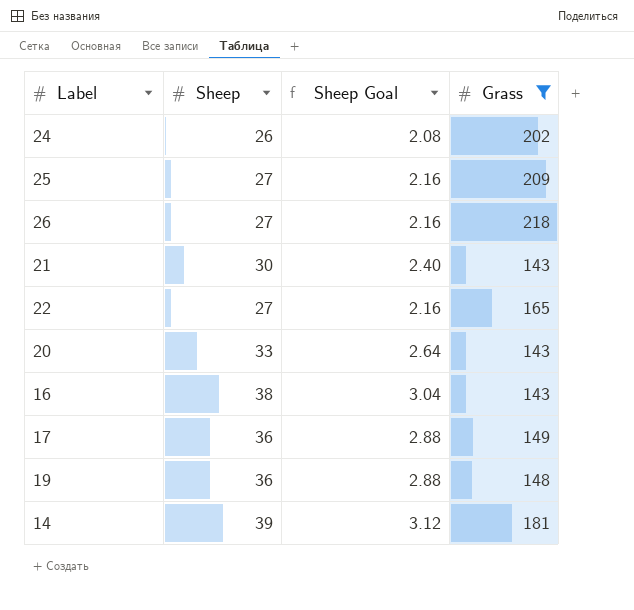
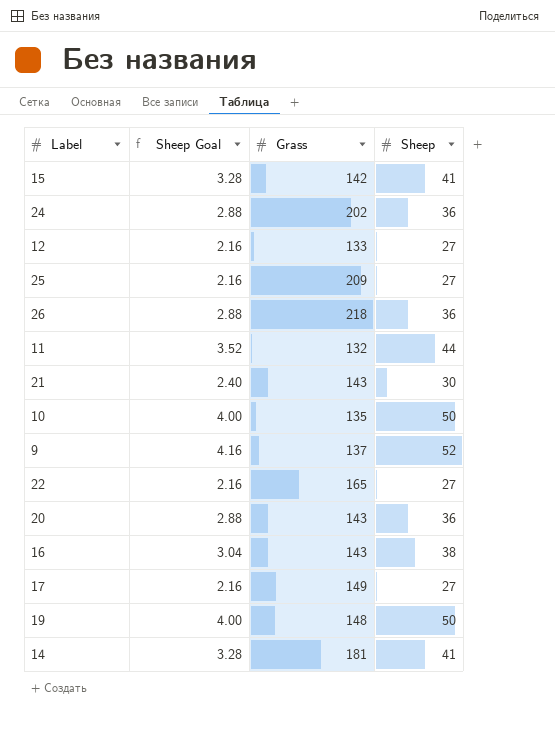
filter: Grass >= 143 -> none
column Sheep | position: 2 -> 4
24 | Sheep Goal: 2.08 -> 2.88
24 | Sheep: 26 -> 36
26 | Sheep Goal: 2.16 -> 2.88
26 | Sheep: 27 -> 36
20 | Sheep Goal: 2.64 -> 2.88
20 | Sheep: 33 -> 36
17 | Sheep Goal: 2.88 -> 2.16
17 | Sheep: 36 -> 27
19 | Sheep Goal: 2.88 -> 4.00
19 | Sheep: 36 -> 50
14 | Sheep Goal: 3.12 -> 3.28
14 | Sheep: 39 -> 41

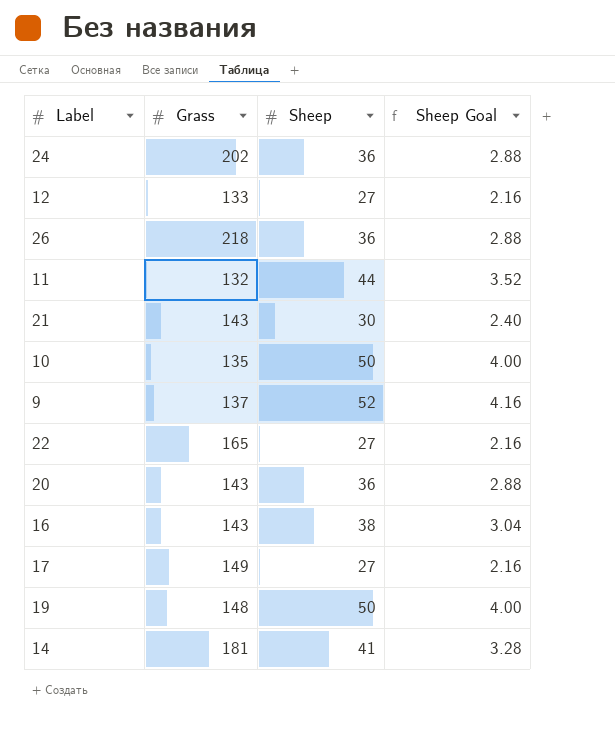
column Sheep Goal | position: 2 -> 4
row 15: 3.28 | 142 | 41 -> none
row 25: 2.16 | 209 | 27 -> none

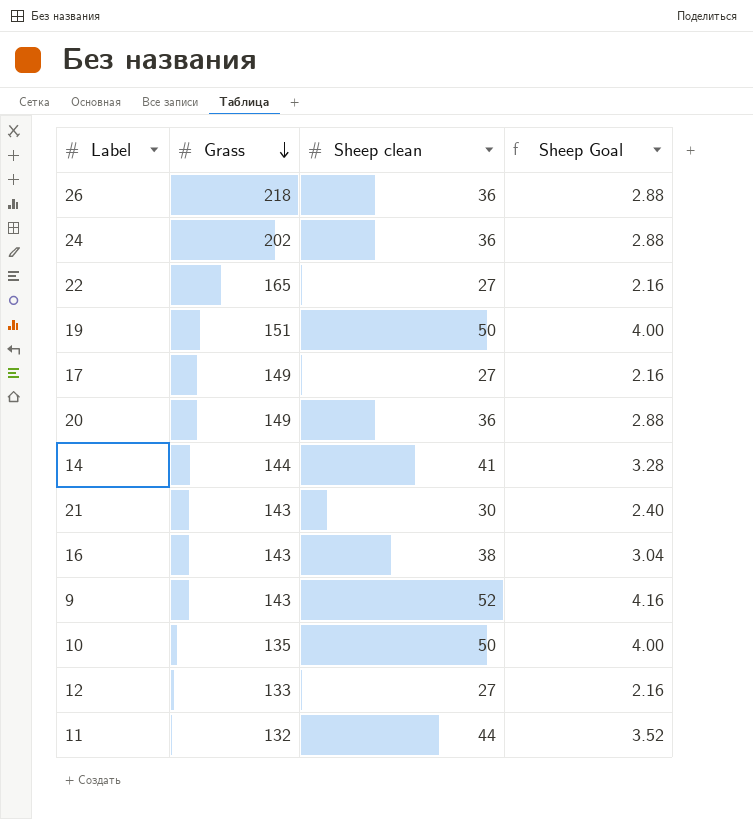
row order: none -> Grass descending
column name: Sheep -> Sheep clean
19 | Grass: 148 -> 151
20 | Grass: 143 -> 149
14 | Grass: 181 -> 144
9 | Grass: 137 -> 143

